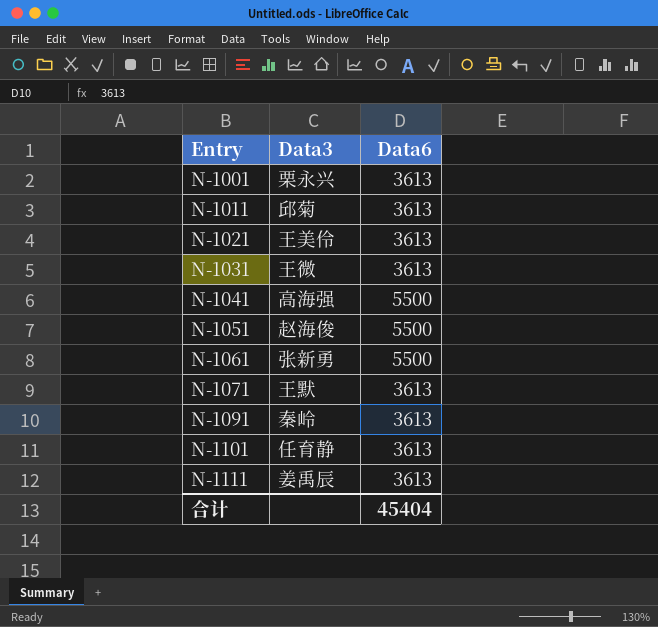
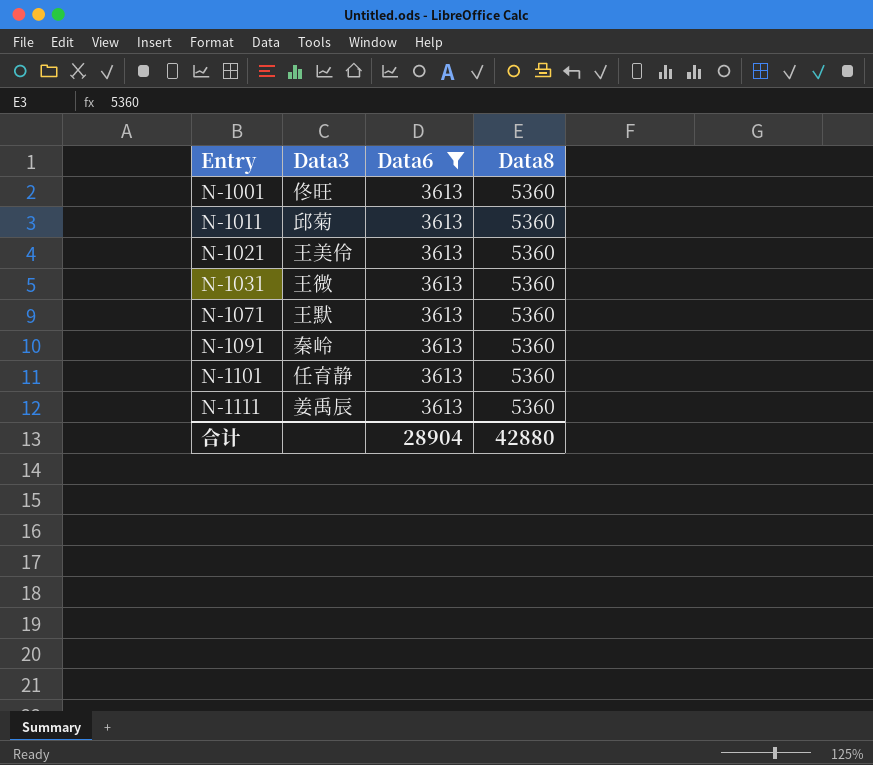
filter: none -> Data6 = 3613
column Data8 | position: none -> 4
N-1001 | Data3: 栗永兴 -> 佟旺
合计 | Data6: 45404 -> 28904

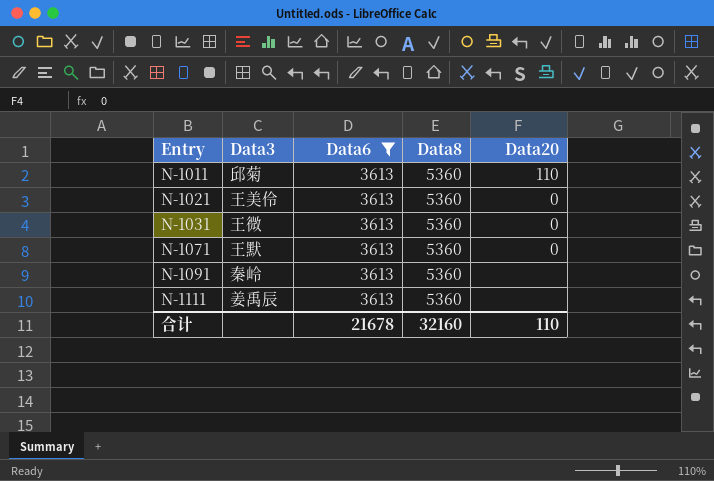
column Data20 | position: none -> 5
row N-1001: 佟旺 | 3613 | 5360 -> none
row N-1101: 任育静 | 3613 | 5360 -> none
合计 | Data6: 28904 -> 21678
合计 | Data8: 42880 -> 32160

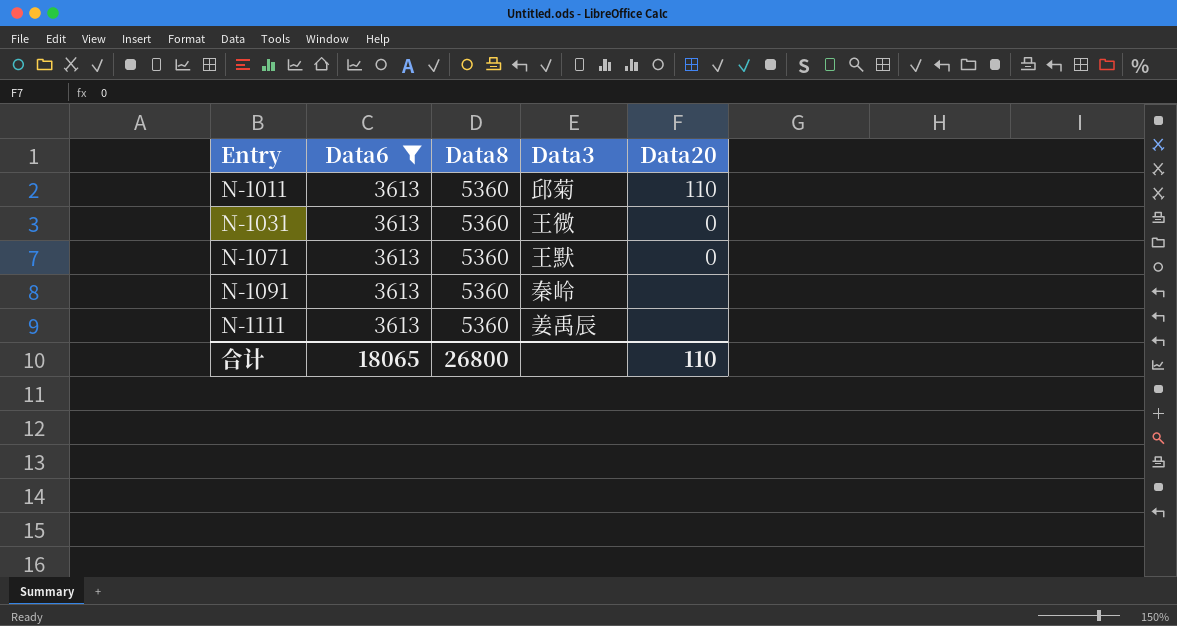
column Data3 | position: 2 -> 4
row N-1021: 王美伶 | 3613 | 5360 | 0 -> none
合计 | Data6: 21678 -> 18065
合计 | Data8: 32160 -> 26800

